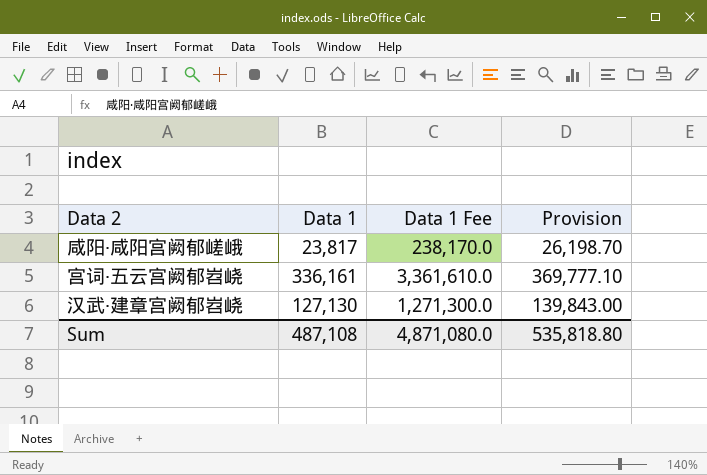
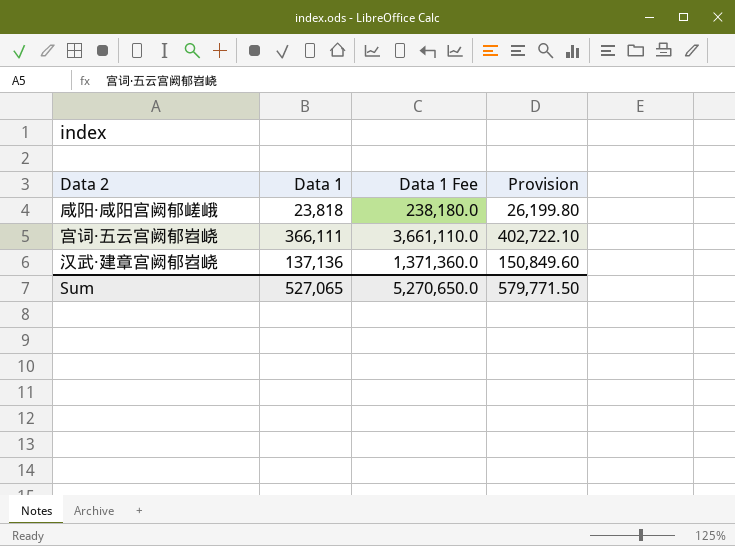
咸阳·咸阳宫阙郁嵯峨 | Data 1: 23,817 -> 23,818
咸阳·咸阳宫阙郁嵯峨 | Data 1 Fee: 238,170.0 -> 238,180.0
咸阳·咸阳宫阙郁嵯峨 | Provision: 26,198.70 -> 26,199.80
宫词·五云宫阙郁岧峣 | Data 1: 336,161 -> 366,111
宫词·五云宫阙郁岧峣 | Data 1 Fee: 3,361,610.0 -> 3,661,110.0
宫词·五云宫阙郁岧峣 | Provision: 369,777.10 -> 402,722.10
汉武·建章宫阙郁岧峣 | Data 1: 127,130 -> 137,136
汉武·建章宫阙郁岧峣 | Data 1 Fee: 1,271,300.0 -> 1,371,360.0
汉武·建章宫阙郁岧峣 | Provision: 139,843.00 -> 150,849.60
Sum | Data 1: 487,108 -> 527,065
Sum | Data 1 Fee: 4,871,080.0 -> 5,270,650.0
Sum | Provision: 535,818.80 -> 579,771.50

